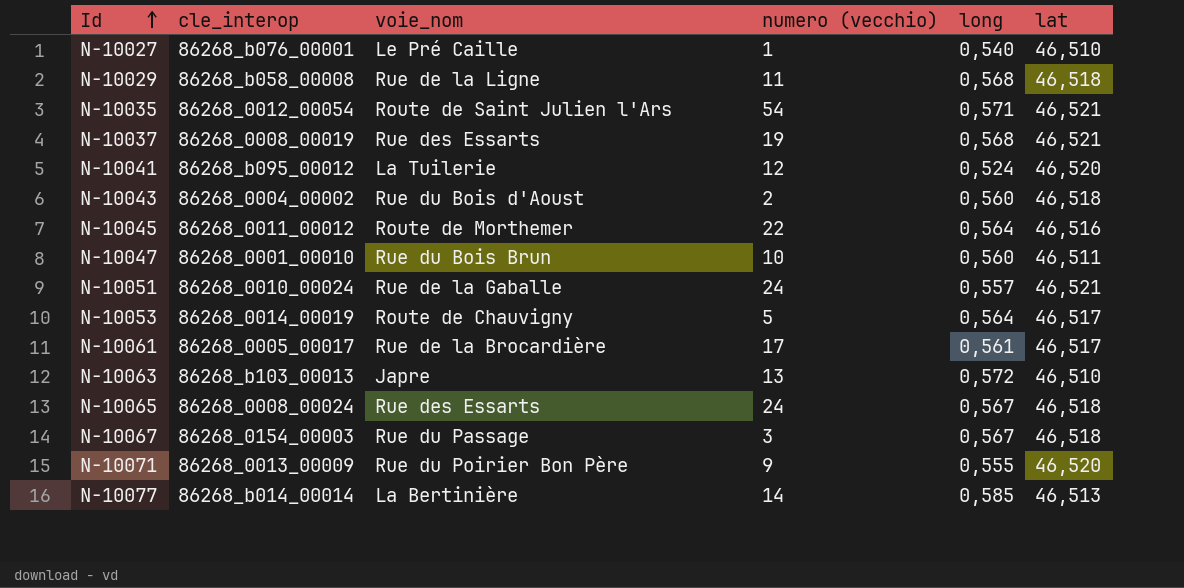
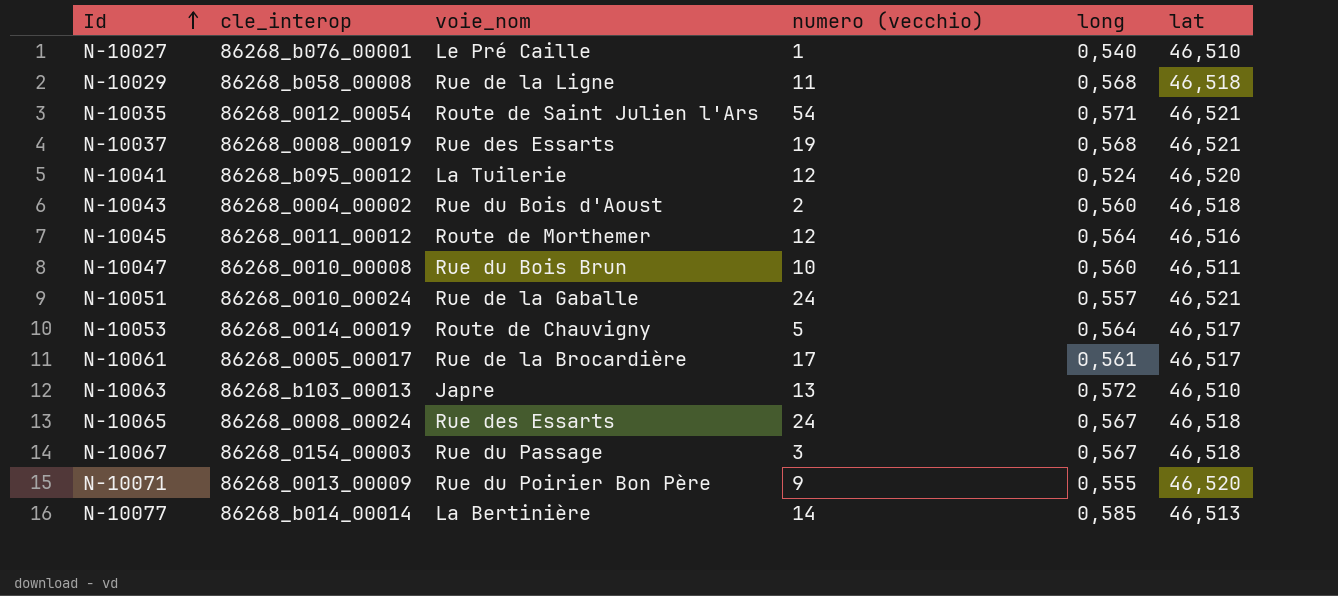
N-10045 | numero (vecchio): 22 -> 12
N-10047 | cle_interop: 86268_0001_00010 -> 86268_0010_00008

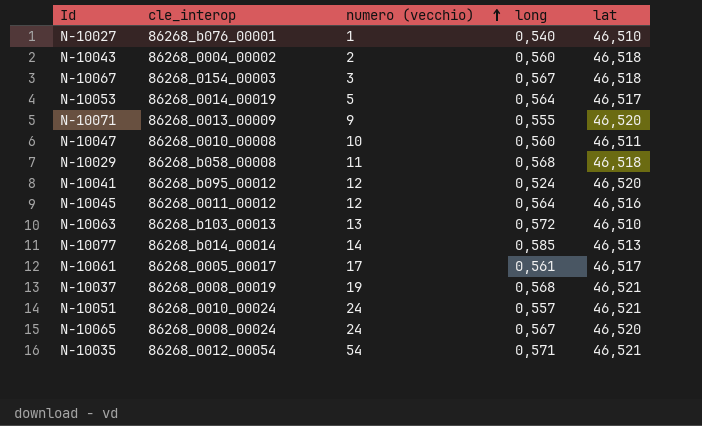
row order: Id ascending -> numero (vecchio) ascending
column voie_nom | position: 3 -> none
N-10065 | lat: 46,518 -> 46,520

